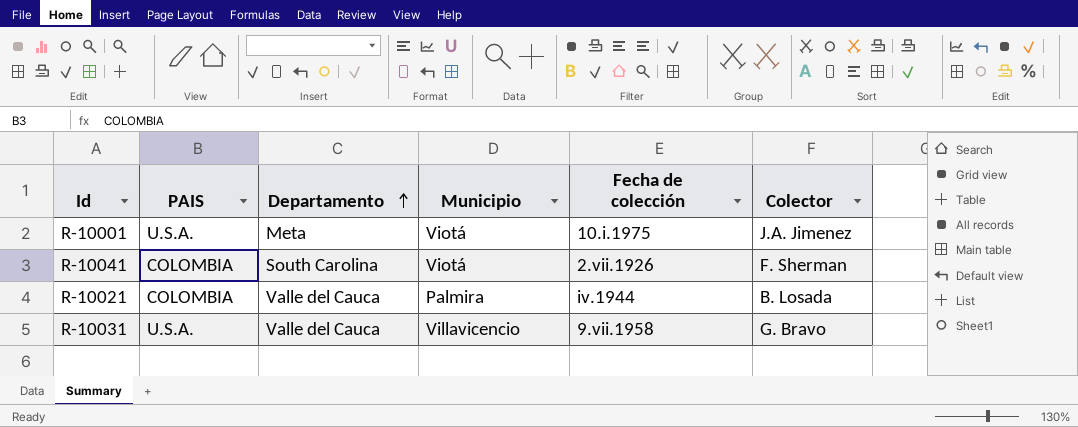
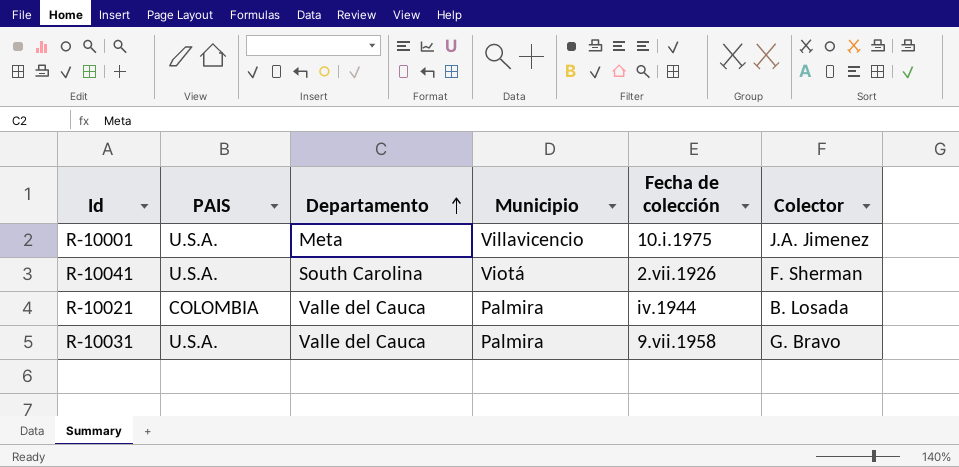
R-10001 | Municipio: Viotá -> Villavicencio
R-10041 | PAIS: COLOMBIA -> U.S.A.
R-10031 | Municipio: Villavicencio -> Palmira

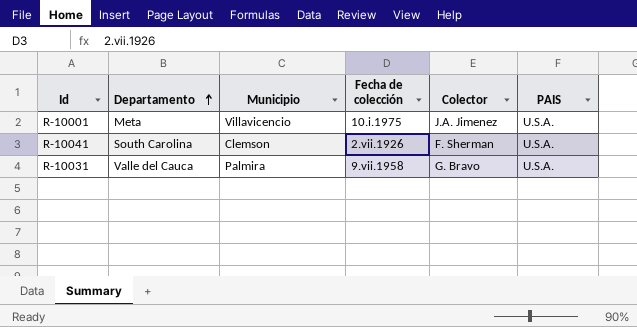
column PAIS | position: 2 -> 6
row R-10021: COLOMBIA | Valle del Cauca | Palmira | iv.1944 | B. Losada -> none
R-10041 | Municipio: Viotá -> Clemson

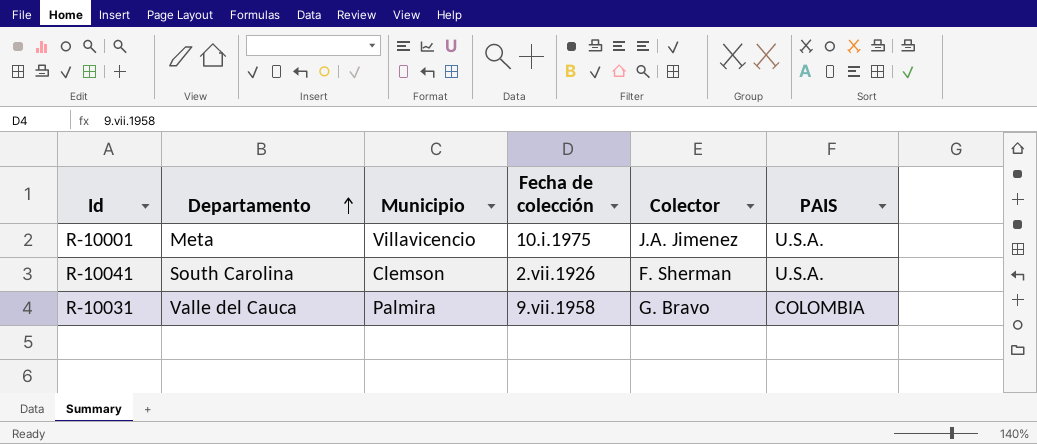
R-10031 | PAIS: U.S.A. -> COLOMBIA

